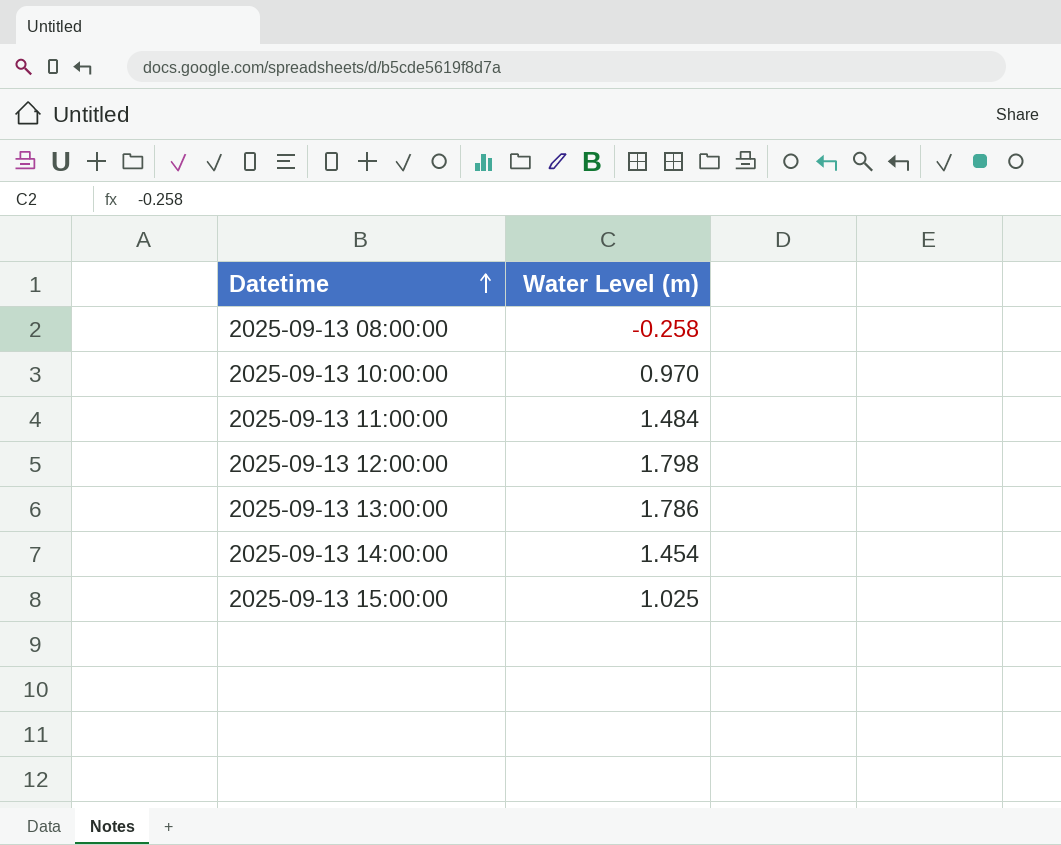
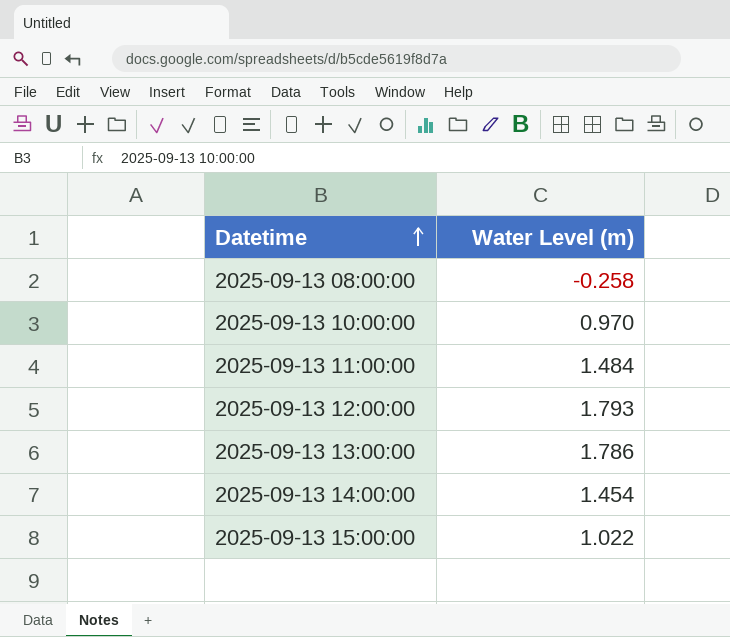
2025-09-13 12:00:00 | Water Level (m): 1.798 -> 1.793
2025-09-13 15:00:00 | Water Level (m): 1.025 -> 1.022

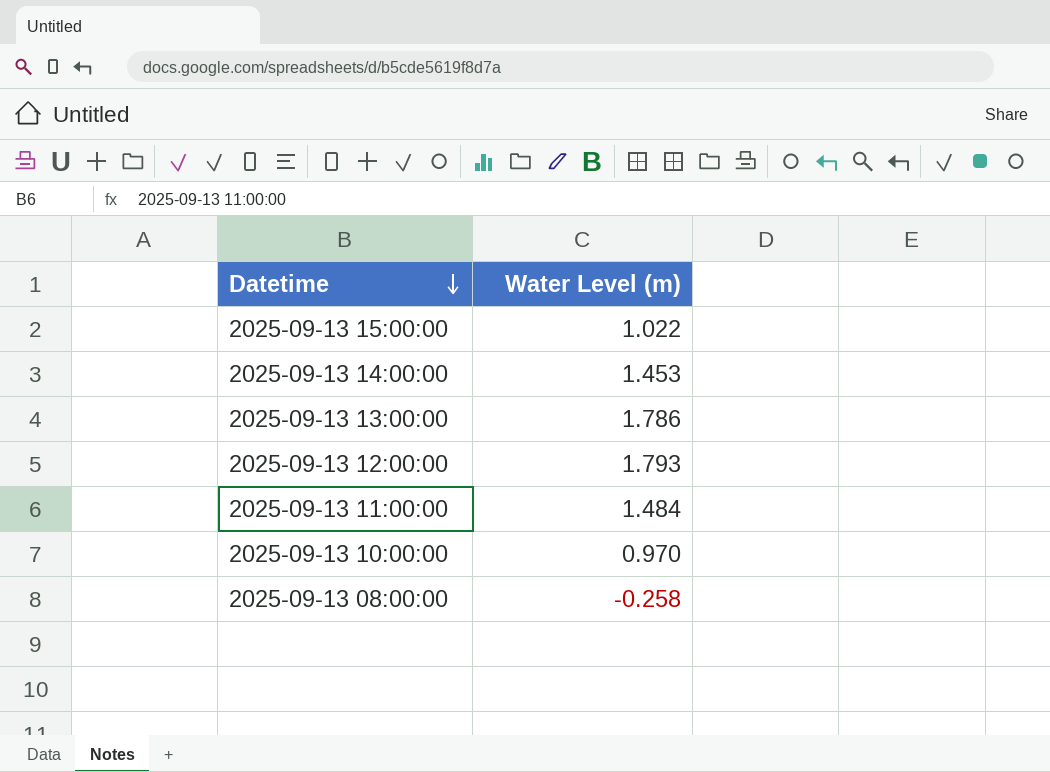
row order: Datetime ascending -> Datetime descending
2025-09-13 14:00:00 | Water Level (m): 1.454 -> 1.453

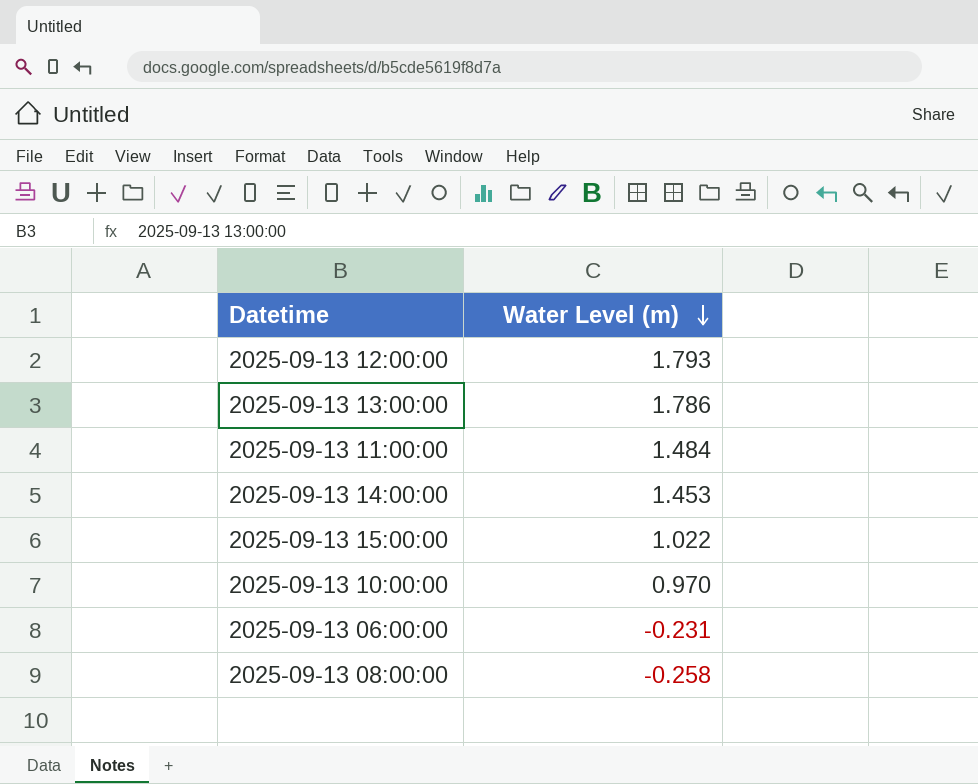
row order: Datetime descending -> Water Level (m) descending
row 2025-09-13 06:00:00: none -> -0.231

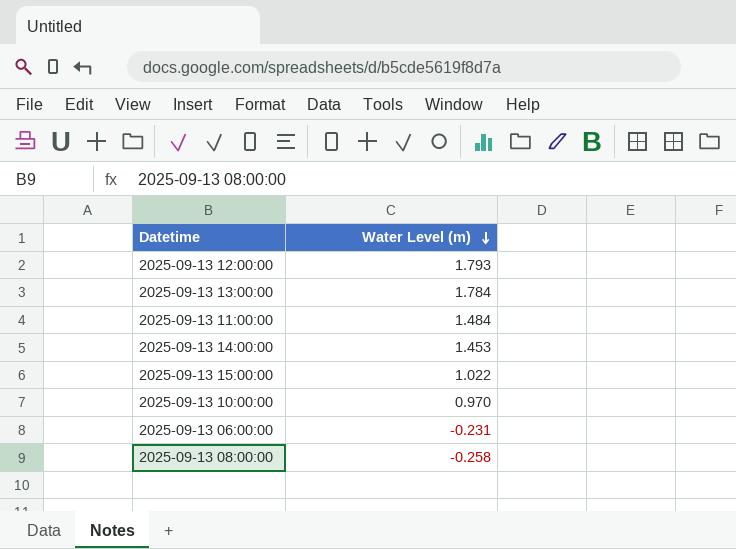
2025-09-13 13:00:00 | Water Level (m): 1.786 -> 1.784

